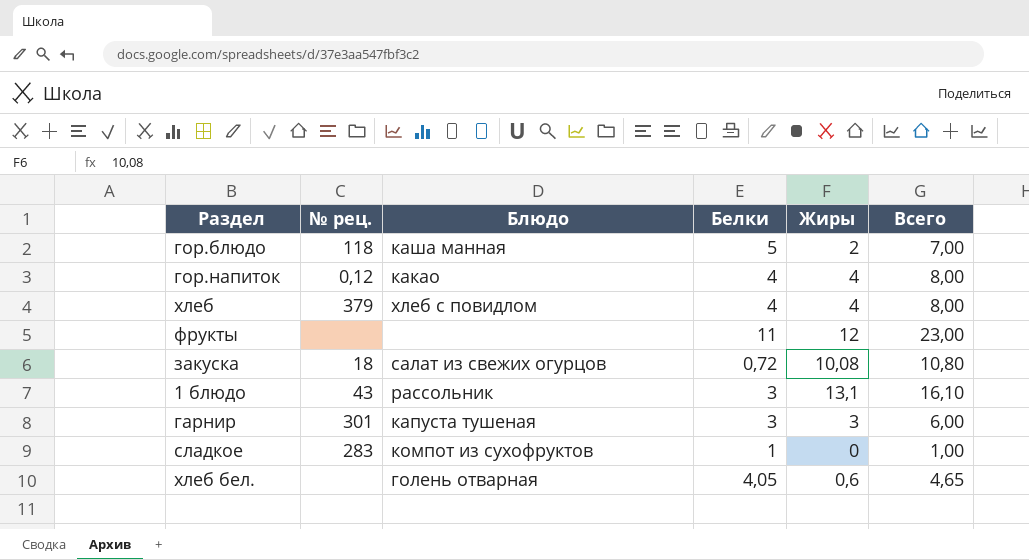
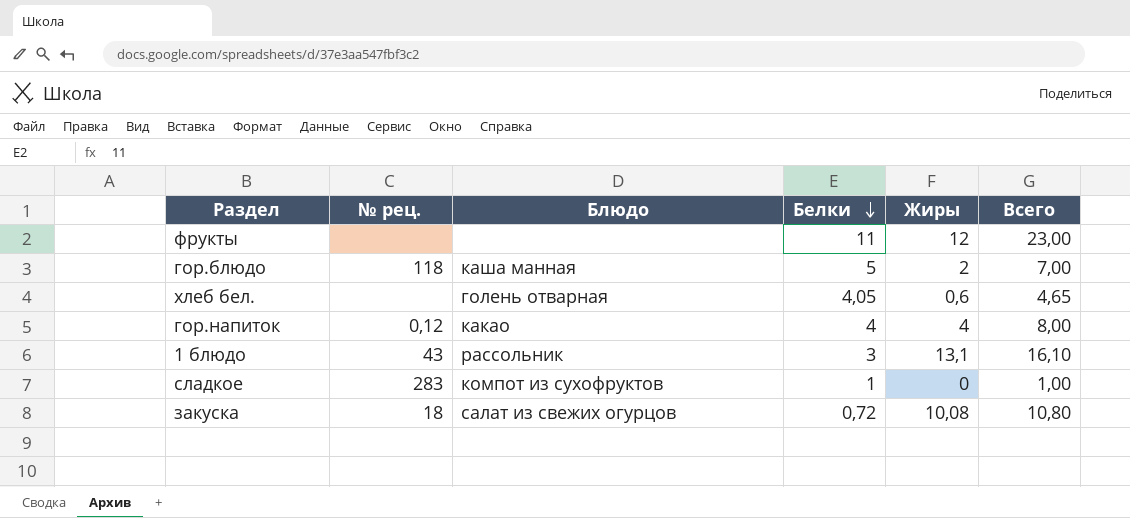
row order: none -> Белки descending
row хлеб: 379 | хлеб с повидлом | 4 | 4 | 8,00 -> none
row гарнир: 301 | капуста тушеная | 3 | 3 | 6,00 -> none

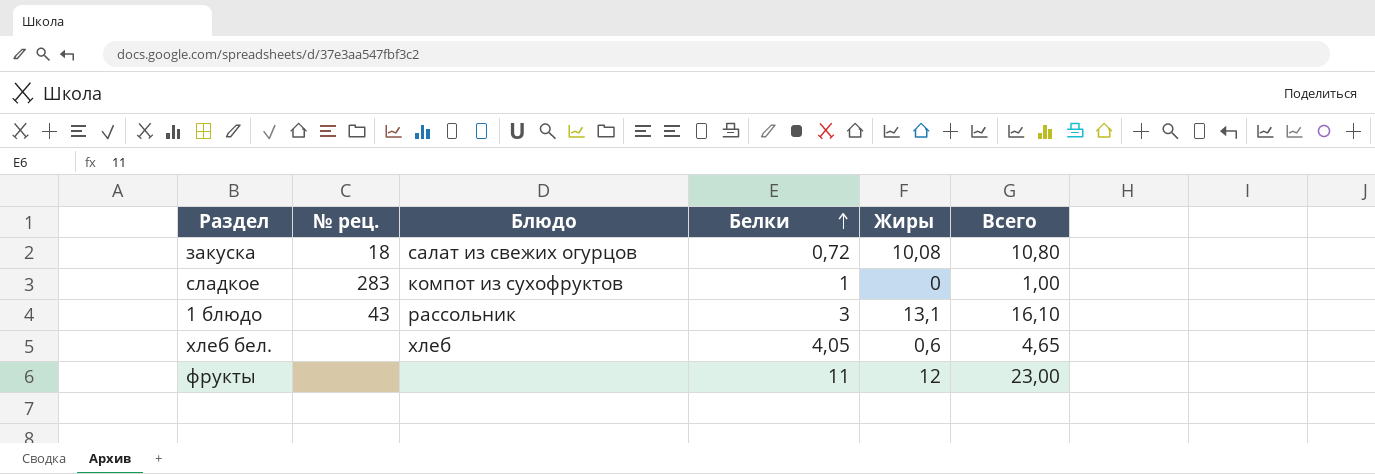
row order: Белки descending -> Белки ascending
row гор.блюдо: 118 | каша манная | 5 | 2 | 7,00 -> none
row гор.напиток: 0,12 | какао | 4 | 4 | 8,00 -> none
хлеб бел. | Блюдо: голень отварная -> хлеб

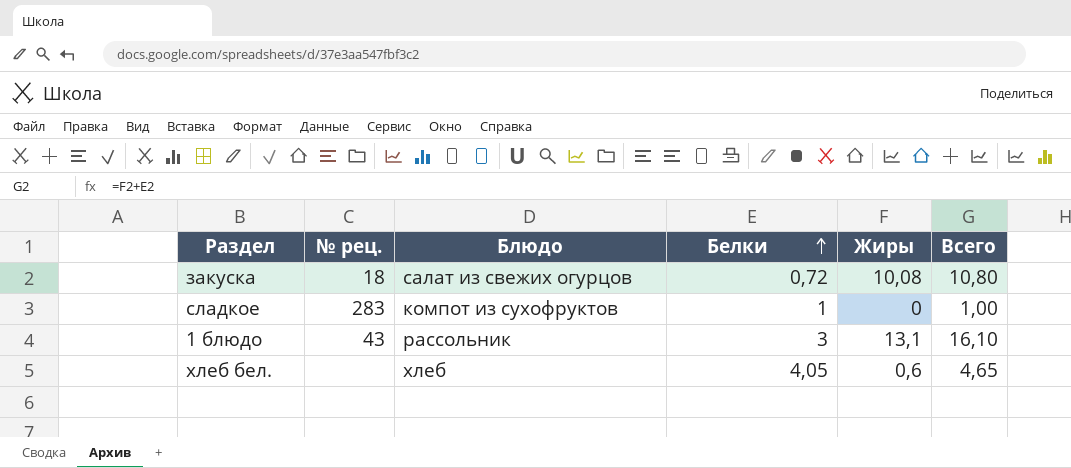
row фрукты: none | none | 11 | 12 | 23,00 -> none

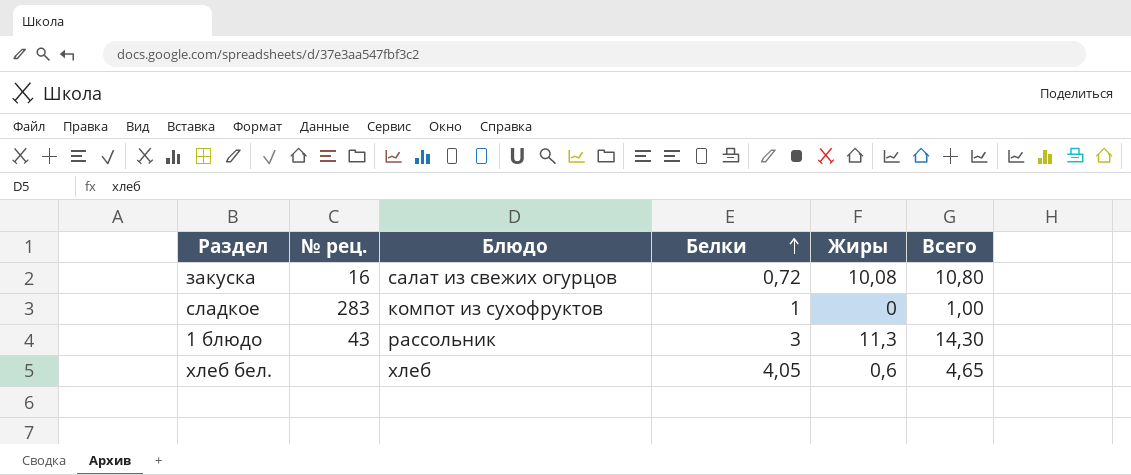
закуска | № рец.: 18 -> 16
1 блюдо | Жиры: 13,1 -> 11,3
1 блюдо | Всего: 16,10 -> 14,30

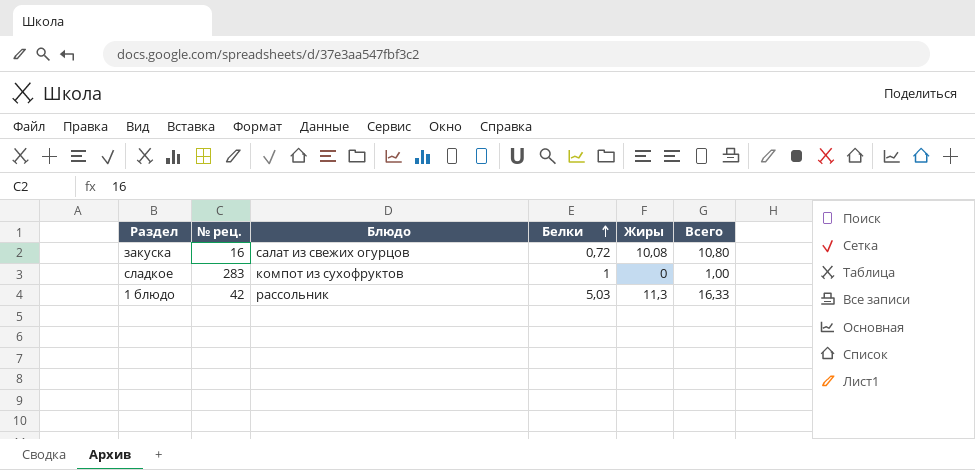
row хлеб бел.: none | хлеб | 4,05 | 0,6 | 4,65 -> none
1 блюдо | № рец.: 43 -> 42
1 блюдо | Белки: 3 -> 5,03
1 блюдо | Всего: 14,30 -> 16,33

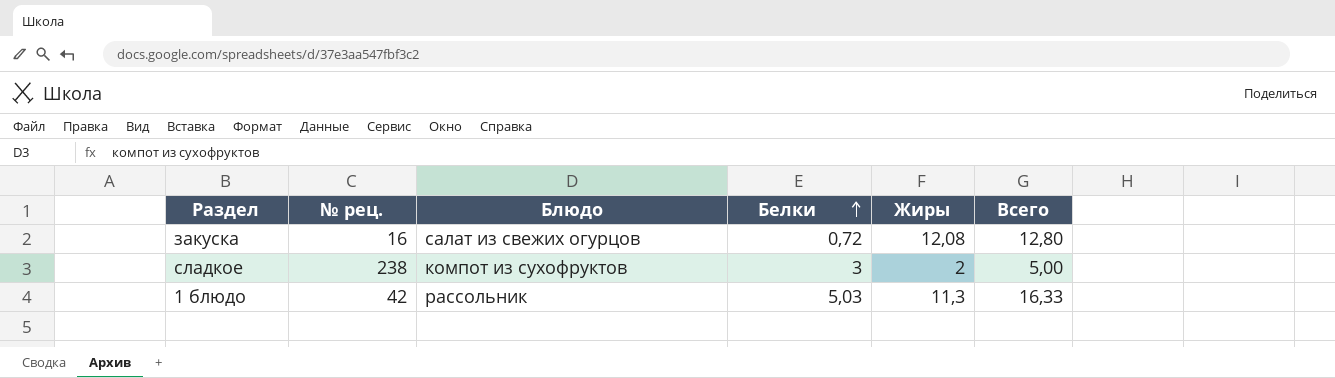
закуска | Жиры: 10,08 -> 12,08
закуска | Всего: 10,80 -> 12,80
сладкое | № рец.: 283 -> 238
сладкое | Белки: 1 -> 3
сладкое | Жиры: 0 -> 2
сладкое | Всего: 1,00 -> 5,00

